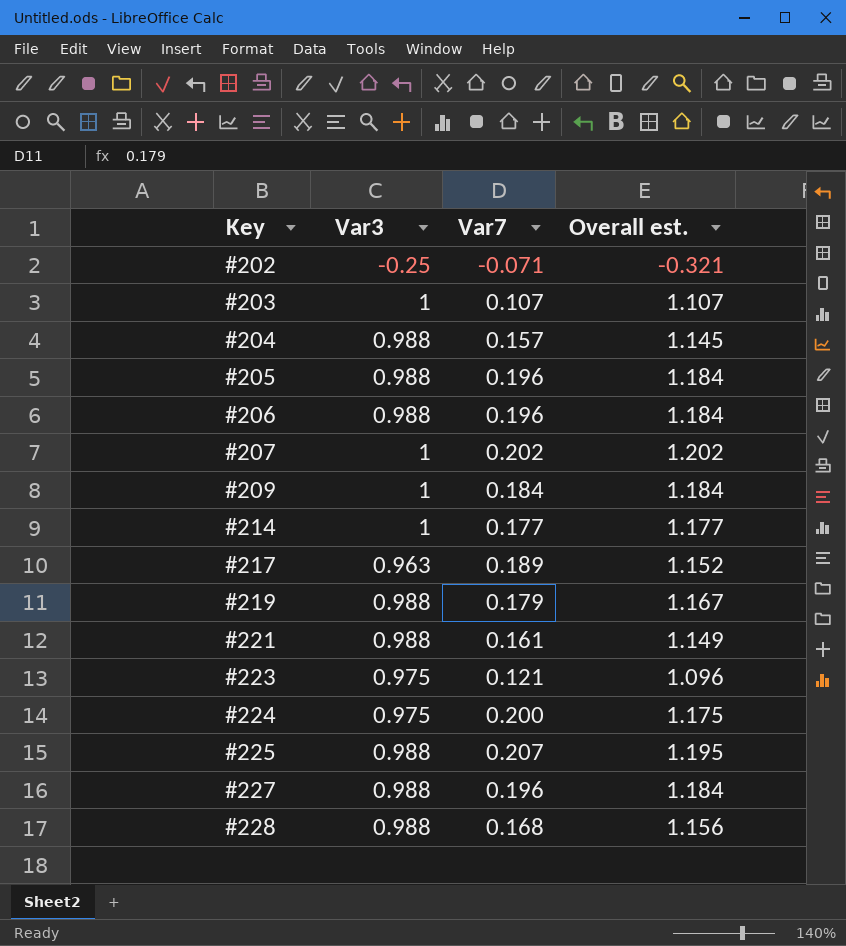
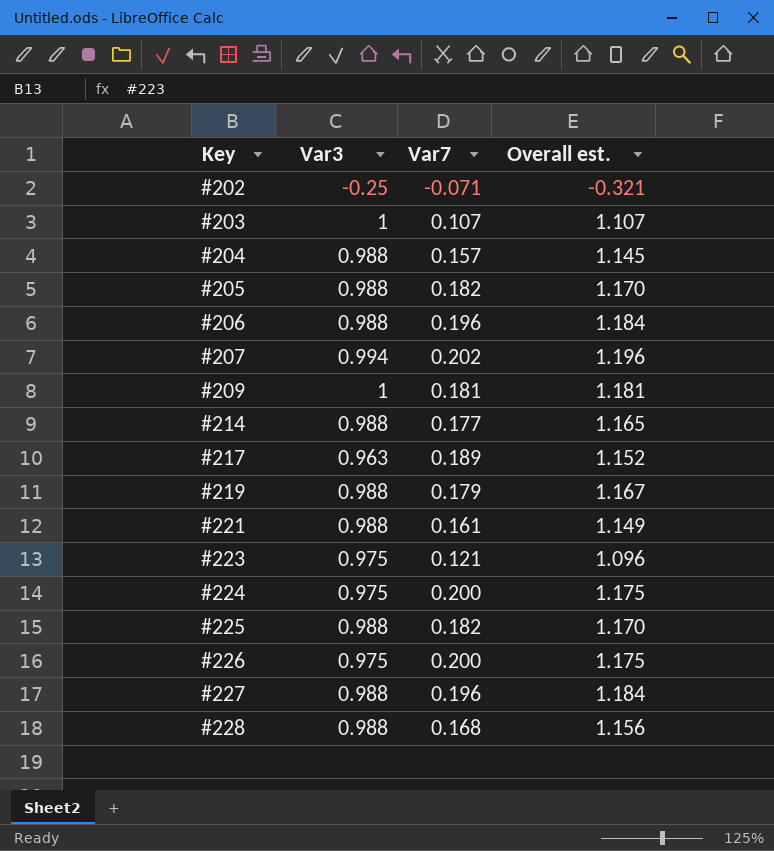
#205 | Var7: 0.196 -> 0.182
#205 | Overall est.: 1.184 -> 1.170
#207 | Var3: 1 -> 0.994
#207 | Overall est.: 1.202 -> 1.196
#209 | Var7: 0.184 -> 0.181
#209 | Overall est.: 1.184 -> 1.181
#214 | Var3: 1 -> 0.988
#214 | Overall est.: 1.177 -> 1.165
#225 | Var7: 0.207 -> 0.182
#225 | Overall est.: 1.195 -> 1.170
row #226: none -> 0.975 | 0.200 | 1.175

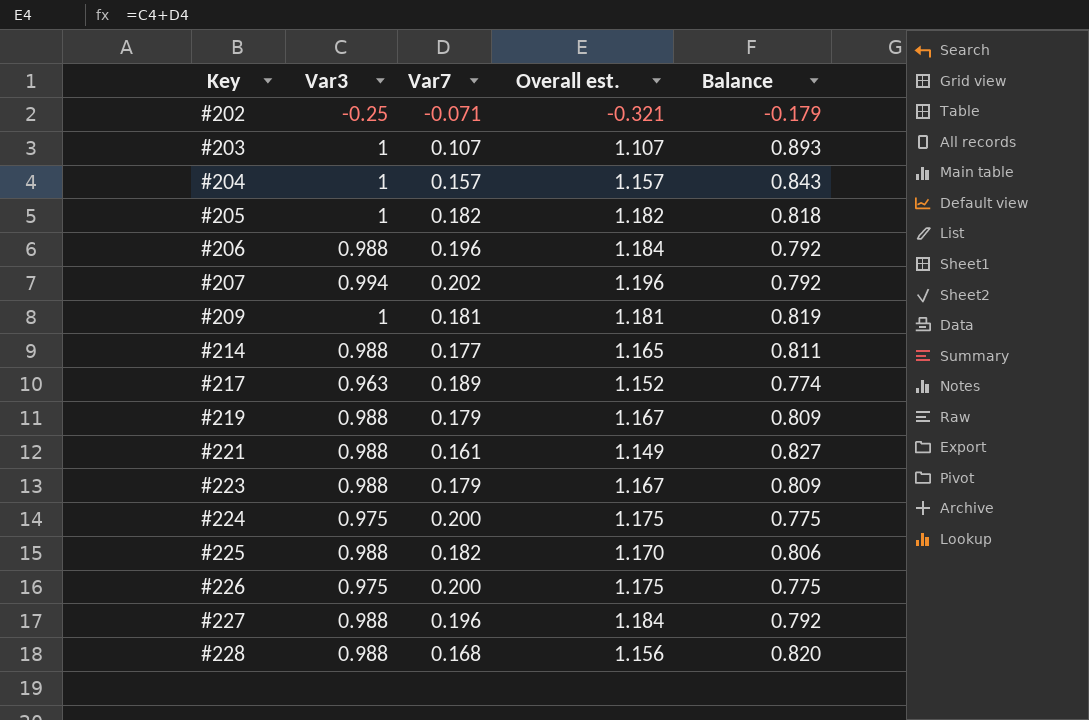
column Balance | formula: none -> [Var3] - [Var7]
#204 | Var3: 0.988 -> 1
#204 | Overall est.: 1.145 -> 1.157
#205 | Var3: 0.988 -> 1
#205 | Overall est.: 1.170 -> 1.182
#223 | Var3: 0.975 -> 0.988
#223 | Var7: 0.121 -> 0.179
#223 | Overall est.: 1.096 -> 1.167

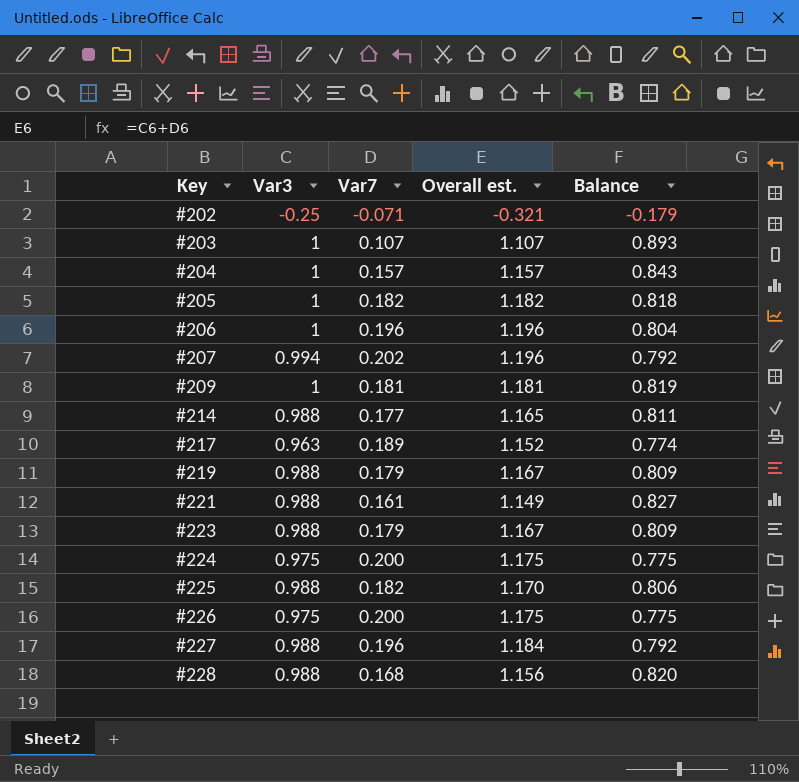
#206 | Var3: 0.988 -> 1
#206 | Overall est.: 1.184 -> 1.196
#206 | Balance: 0.792 -> 0.804

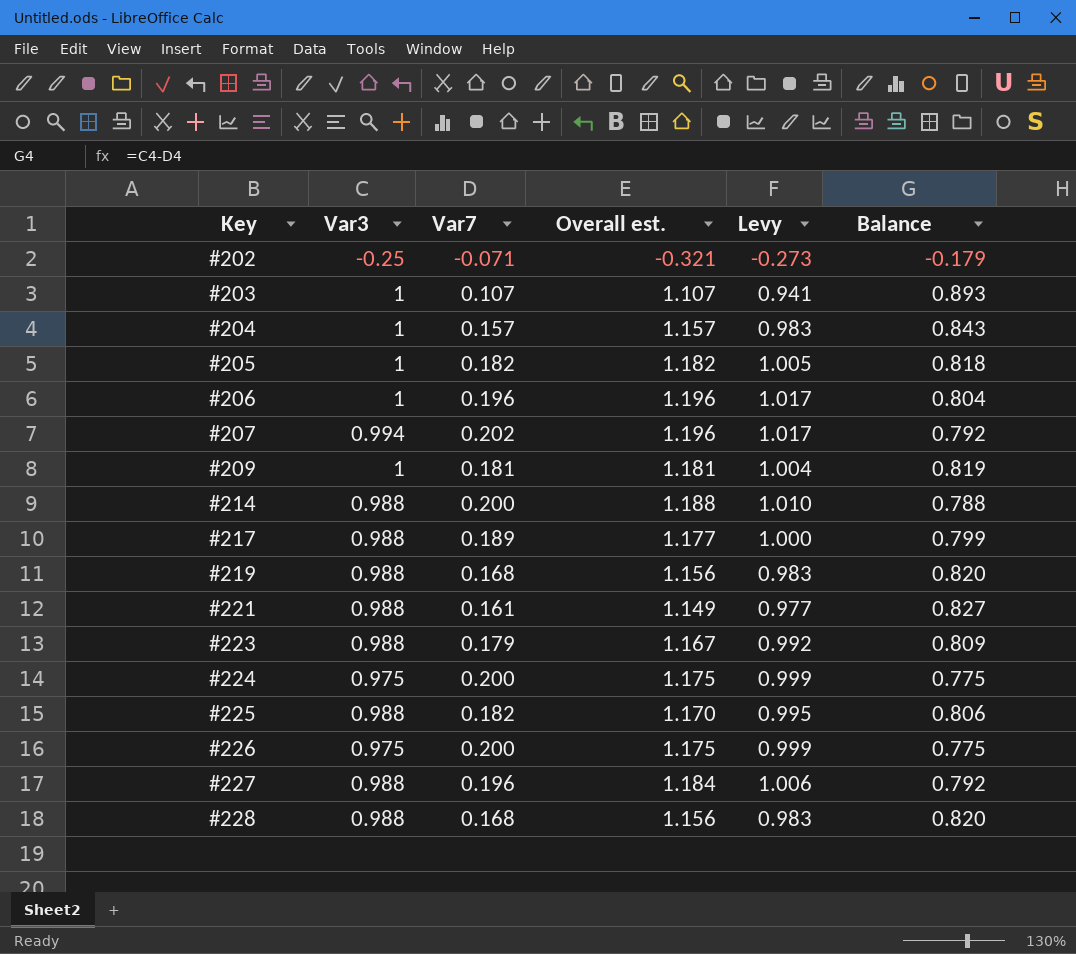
column Levy | formula: none -> [Overall est.] * 0.85
#214 | Var7: 0.177 -> 0.200
#214 | Overall est.: 1.165 -> 1.188
#214 | Balance: 0.811 -> 0.788
#217 | Var3: 0.963 -> 0.988
#217 | Overall est.: 1.152 -> 1.177
#217 | Balance: 0.774 -> 0.799
#219 | Var7: 0.179 -> 0.168
#219 | Overall est.: 1.167 -> 1.156
#219 | Balance: 0.809 -> 0.820

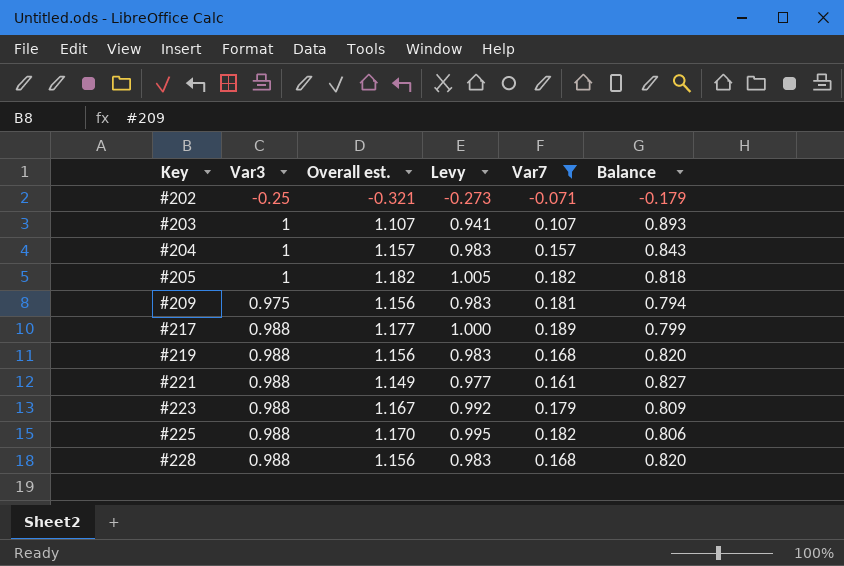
filter: none -> Var7 <= 0.189
column Var7 | position: 3 -> 5
#209 | Var3: 1 -> 0.975
#209 | Overall est.: 1.181 -> 1.156
#209 | Levy: 1.004 -> 0.983
#209 | Balance: 0.819 -> 0.794

